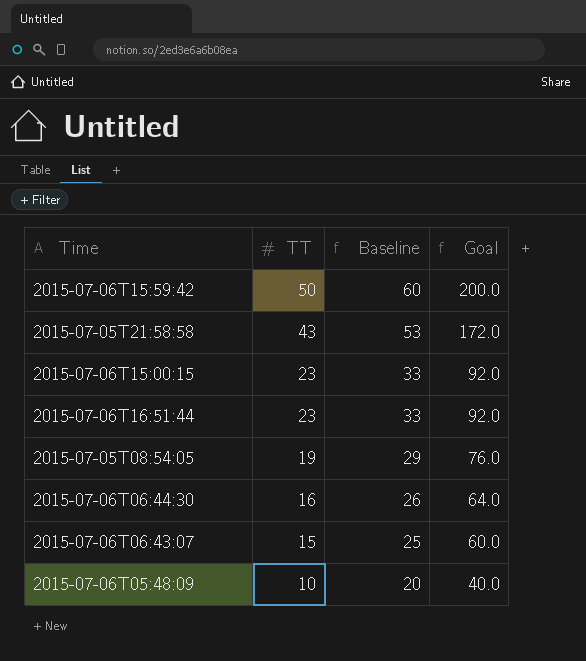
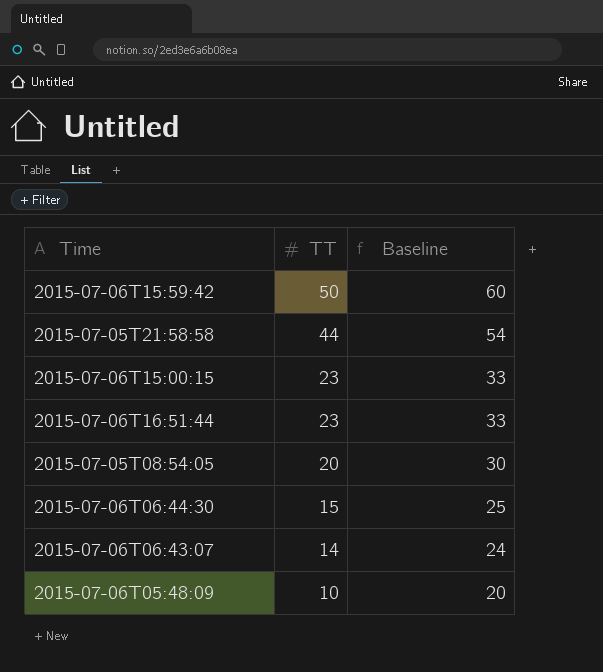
column Goal | formula: [TT] * 4 -> none
2015-07-05T21:58:58 | TT: 43 -> 44
2015-07-05T21:58:58 | Baseline: 53 -> 54
2015-07-05T08:54:05 | TT: 19 -> 20
2015-07-05T08:54:05 | Baseline: 29 -> 30
2015-07-06T06:44:30 | TT: 16 -> 15
2015-07-06T06:44:30 | Baseline: 26 -> 25
2015-07-06T06:43:07 | TT: 15 -> 14
2015-07-06T06:43:07 | Baseline: 25 -> 24

